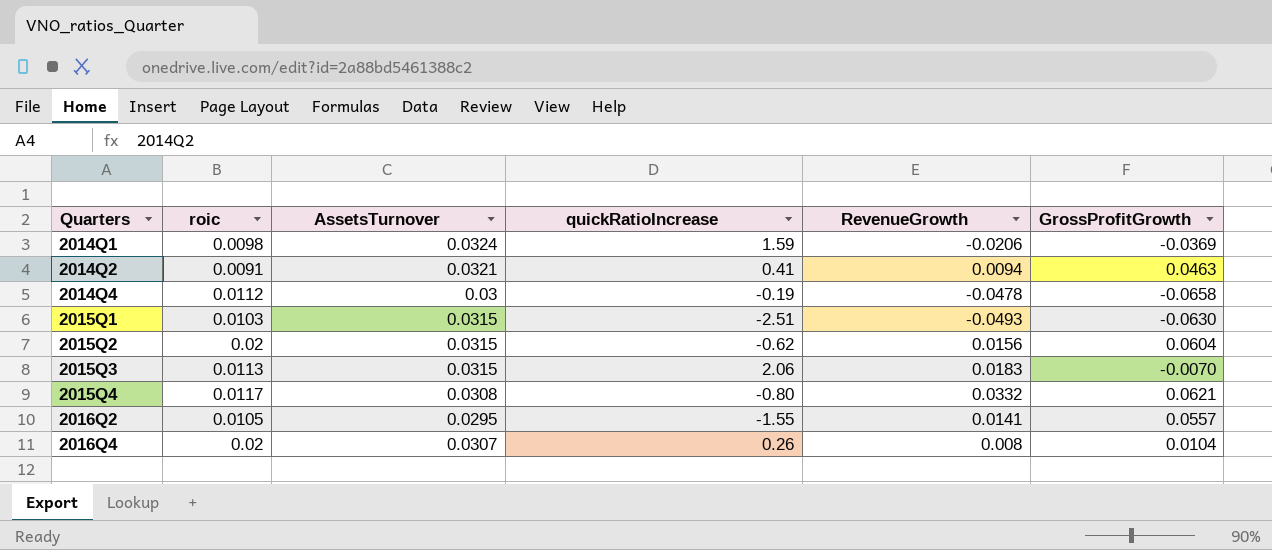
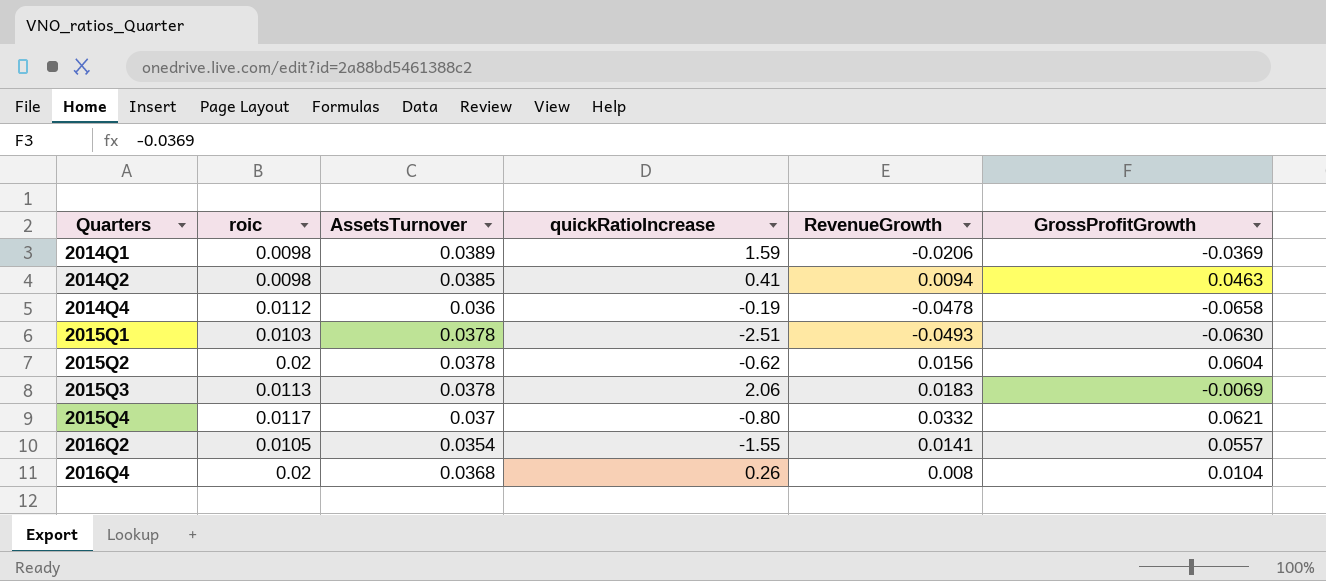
2014Q1 | AssetsTurnover: 0.0324 -> 0.0389
2014Q2 | roic: 0.0091 -> 0.0098
2014Q2 | AssetsTurnover: 0.0321 -> 0.0385
2014Q4 | AssetsTurnover: 0.03 -> 0.036
2015Q1 | AssetsTurnover: 0.0315 -> 0.0378
2015Q2 | AssetsTurnover: 0.0315 -> 0.0378
2015Q3 | AssetsTurnover: 0.0315 -> 0.0378
2015Q3 | GrossProfitGrowth: -0.0070 -> -0.0069
2015Q4 | AssetsTurnover: 0.0308 -> 0.037
2016Q2 | AssetsTurnover: 0.0295 -> 0.0354
2016Q4 | AssetsTurnover: 0.0307 -> 0.0368

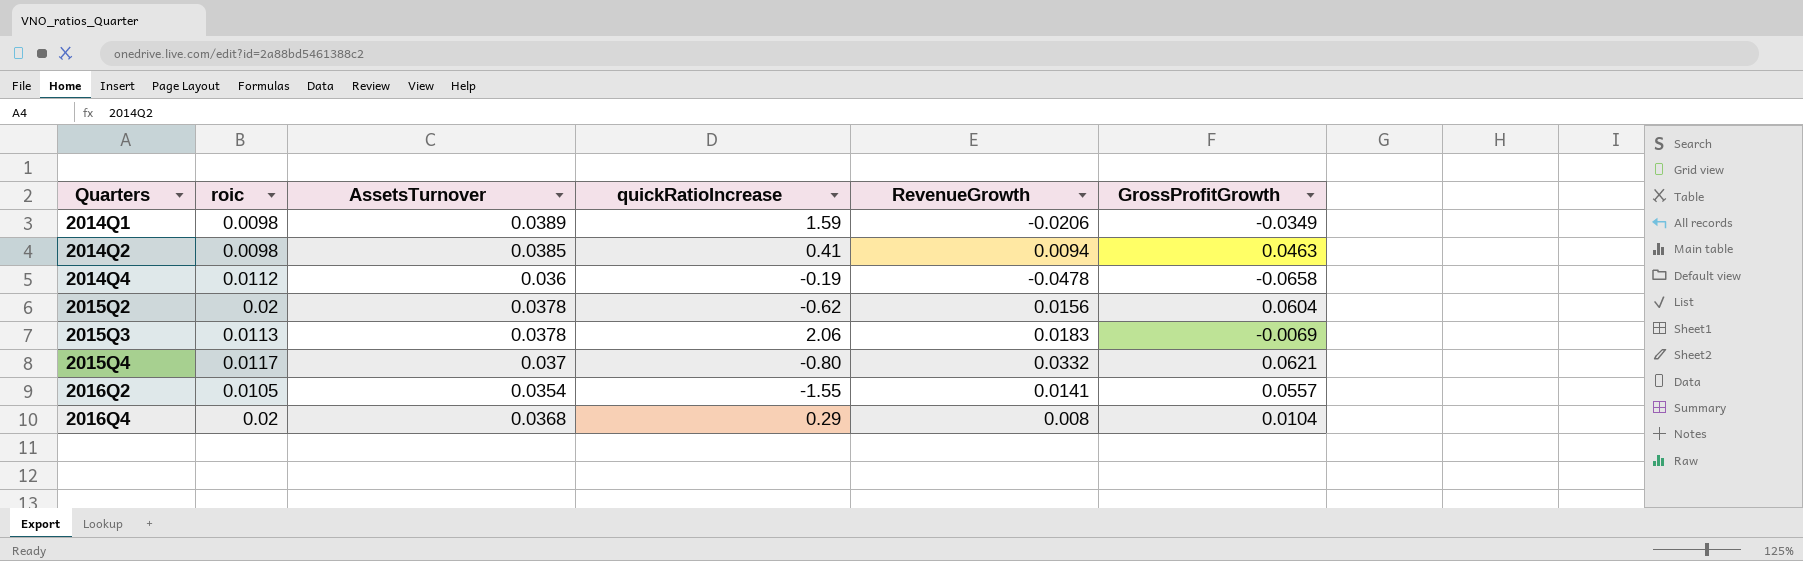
row 2015Q1: 0.0103 | 0.0378 | -2.51 | -0.0493 | -0.0630 -> none
2014Q1 | GrossProfitGrowth: -0.0369 -> -0.0349
2016Q4 | quickRatioIncrease: 0.26 -> 0.29

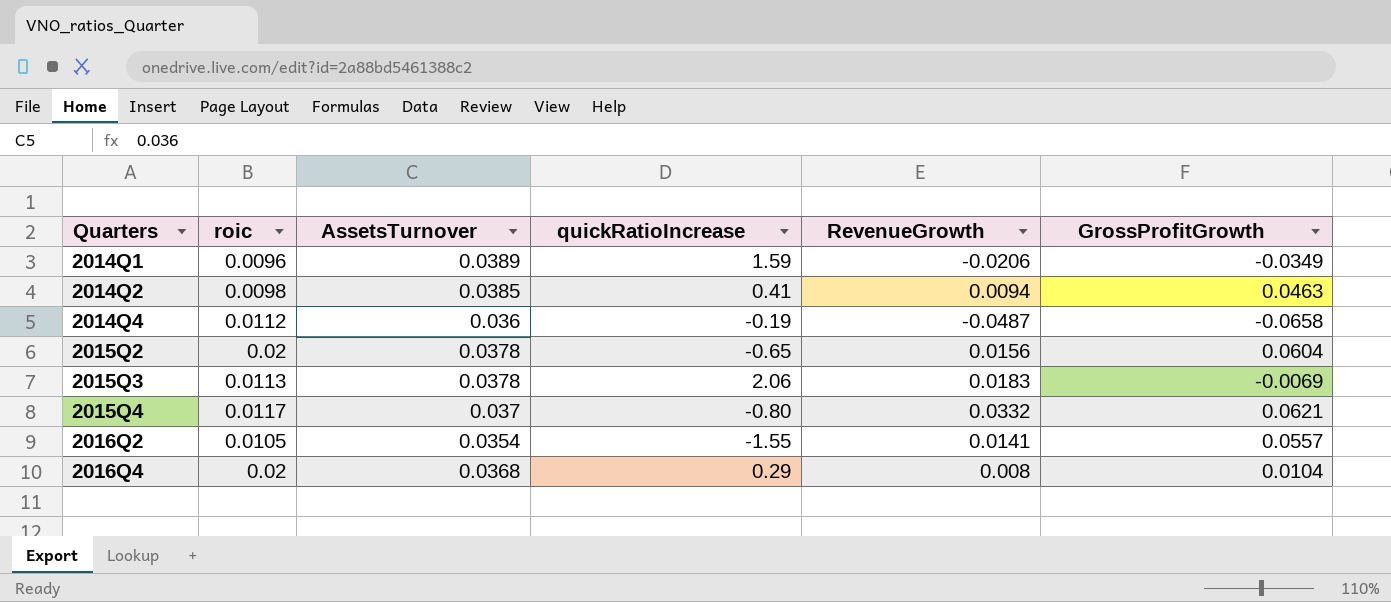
2014Q1 | roic: 0.0098 -> 0.0096
2014Q4 | RevenueGrowth: -0.0478 -> -0.0487
2015Q2 | quickRatioIncrease: -0.62 -> -0.65

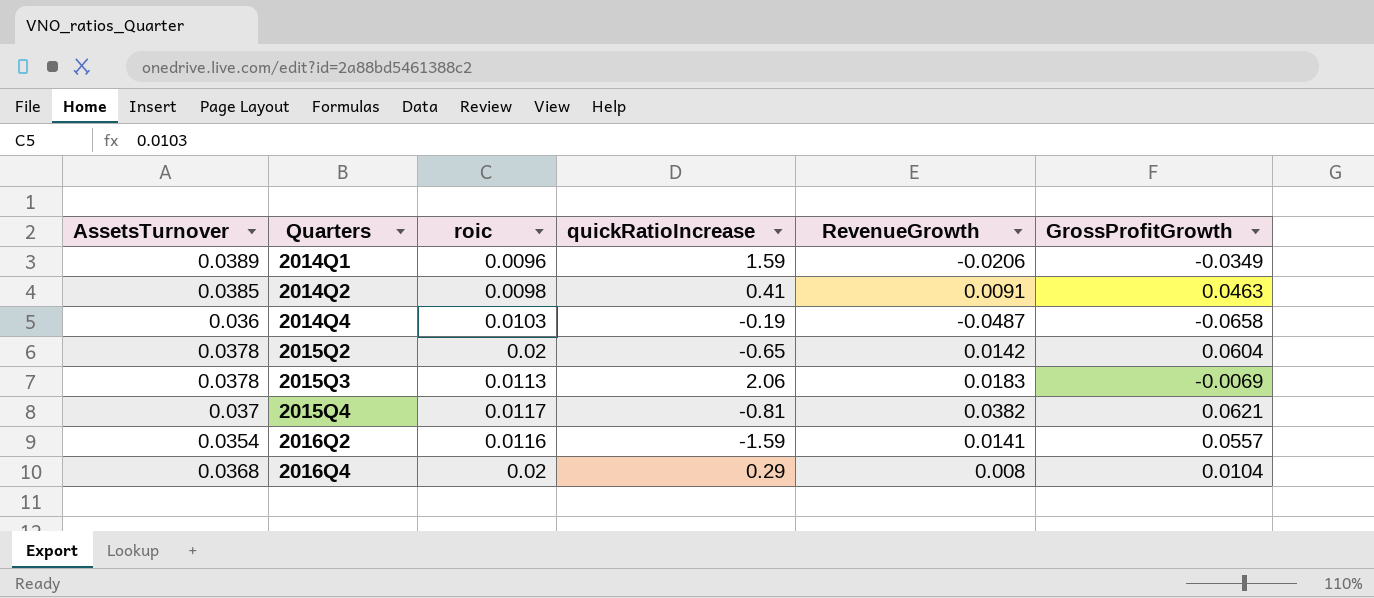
column AssetsTurnover | position: 3 -> 1
2014Q2 | RevenueGrowth: 0.0094 -> 0.0091
2014Q4 | roic: 0.0112 -> 0.0103
2015Q2 | RevenueGrowth: 0.0156 -> 0.0142
2015Q4 | quickRatioIncrease: -0.80 -> -0.81
2015Q4 | RevenueGrowth: 0.0332 -> 0.0382
2016Q2 | roic: 0.0105 -> 0.0116
2016Q2 | quickRatioIncrease: -1.55 -> -1.59

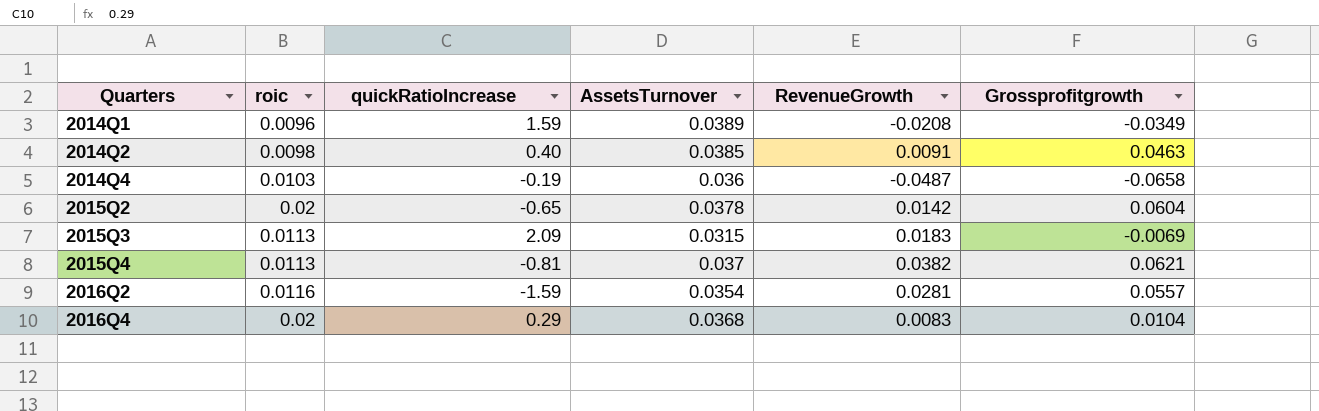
column AssetsTurnover | position: 1 -> 4
column name: GrossProfitGrowth -> Grossprofitgrowth
2014Q1 | RevenueGrowth: -0.0206 -> -0.0208
2014Q2 | quickRatioIncrease: 0.41 -> 0.40
2015Q3 | quickRatioIncrease: 2.06 -> 2.09
2015Q3 | AssetsTurnover: 0.0378 -> 0.0315
2015Q4 | roic: 0.0117 -> 0.0113
2016Q2 | RevenueGrowth: 0.0141 -> 0.0281
2016Q4 | RevenueGrowth: 0.008 -> 0.0083

